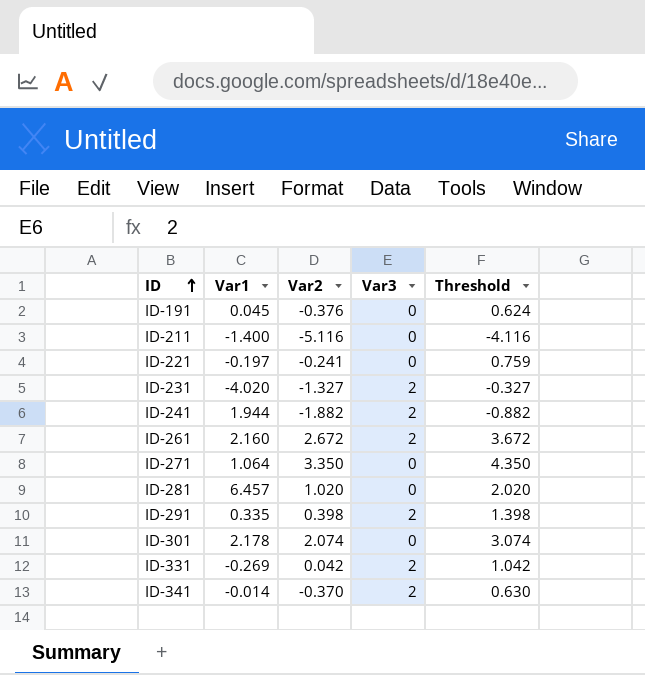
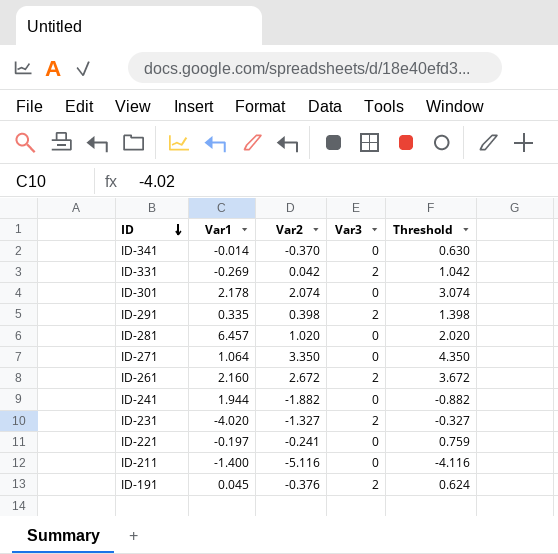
row order: ID ascending -> ID descending
ID-341 | Var3: 2 -> 0
ID-241 | Var3: 2 -> 0
ID-191 | Var3: 0 -> 2

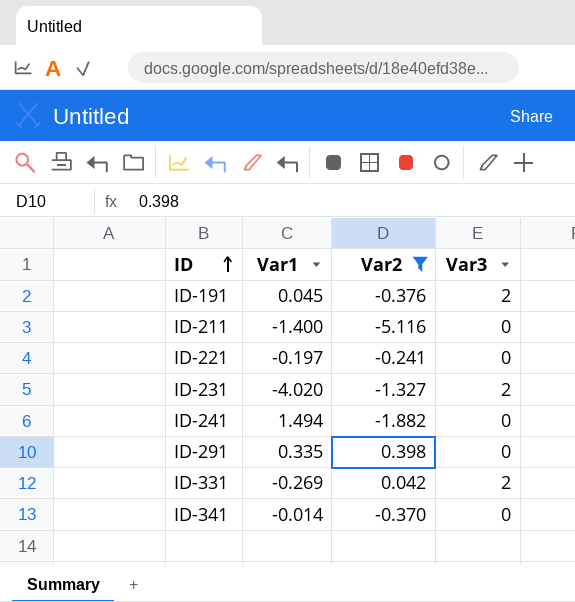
filter: none -> Var2 <= 0.398
row order: ID descending -> ID ascending
column Threshold | formula: [Var2] + 1 -> none
ID-241 | Var1: 1.944 -> 1.494
ID-291 | Var3: 2 -> 0

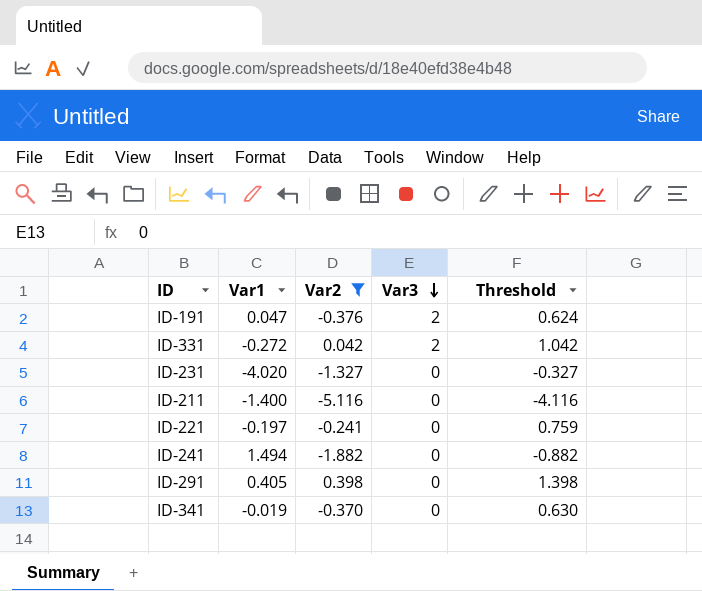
row order: ID ascending -> Var3 descending
column Threshold | formula: none -> [Var2] + 1
ID-191 | Var1: 0.045 -> 0.047
ID-331 | Var1: -0.269 -> -0.272
ID-231 | Var3: 2 -> 0
ID-291 | Var1: 0.335 -> 0.405
ID-341 | Var1: -0.014 -> -0.019

